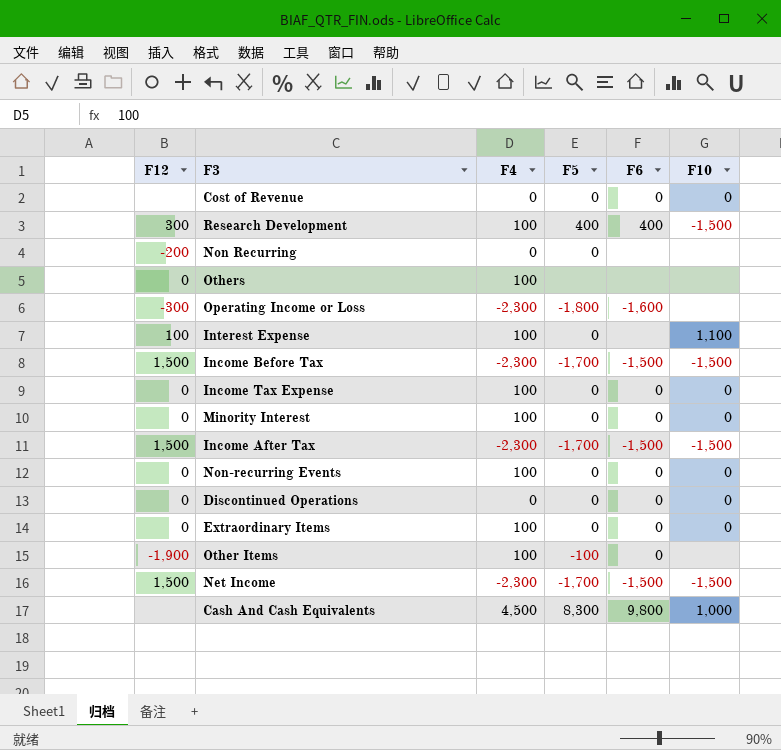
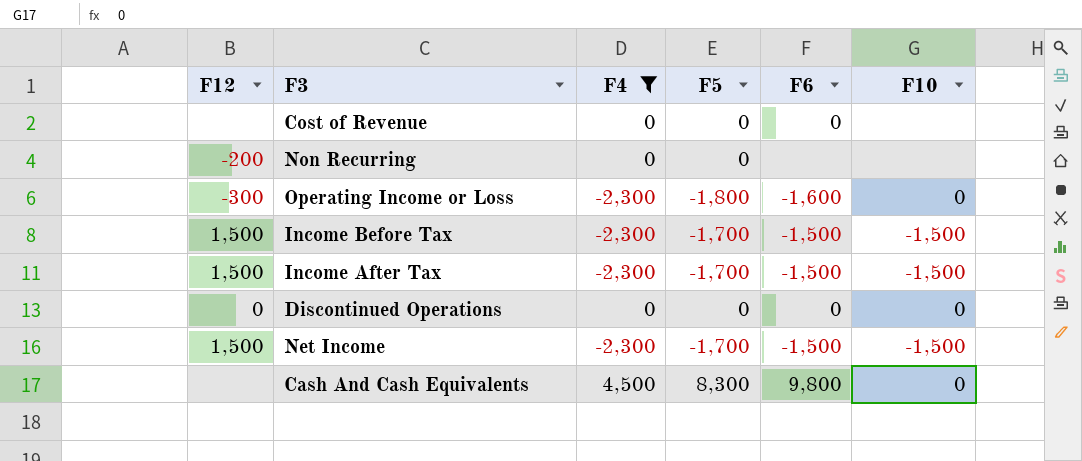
filter: none -> F4 != 100
Cost of Revenue | F10: 0 -> none
Operating Income or Loss | F10: none -> 0
Cash And Cash Equivalents | F10: 1,000 -> 0

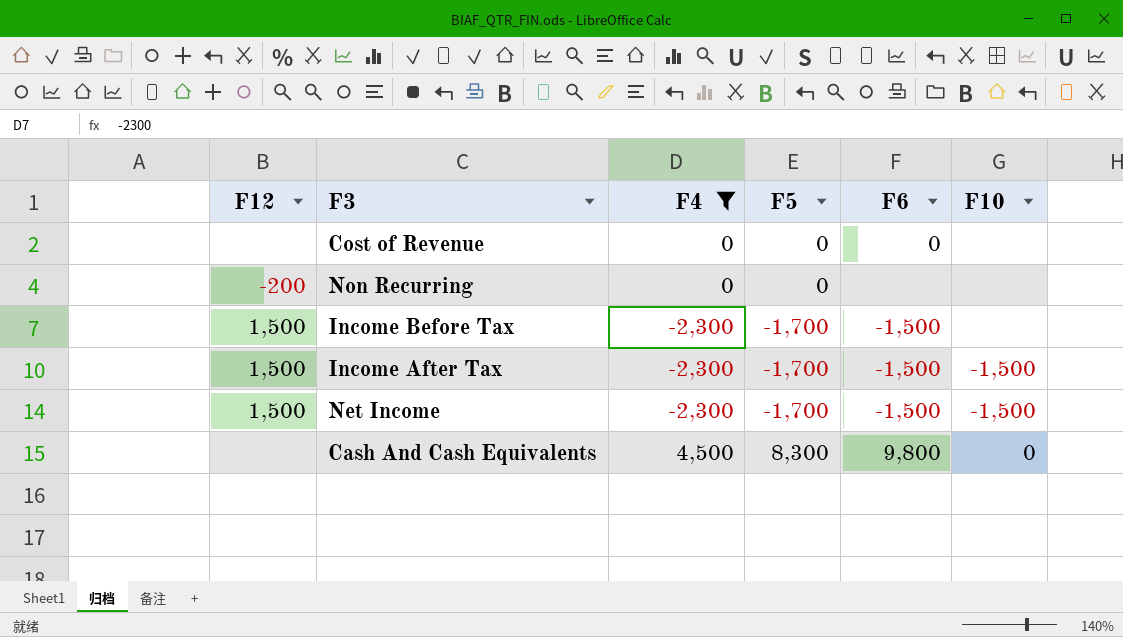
row Operating Income or Loss: -300 | -2,300 | -1,800 | -1,600 | 0 -> none
row Discontinued Operations: 0 | 0 | 0 | 0 | 0 -> none
Income Before Tax | F10: -1,500 -> none

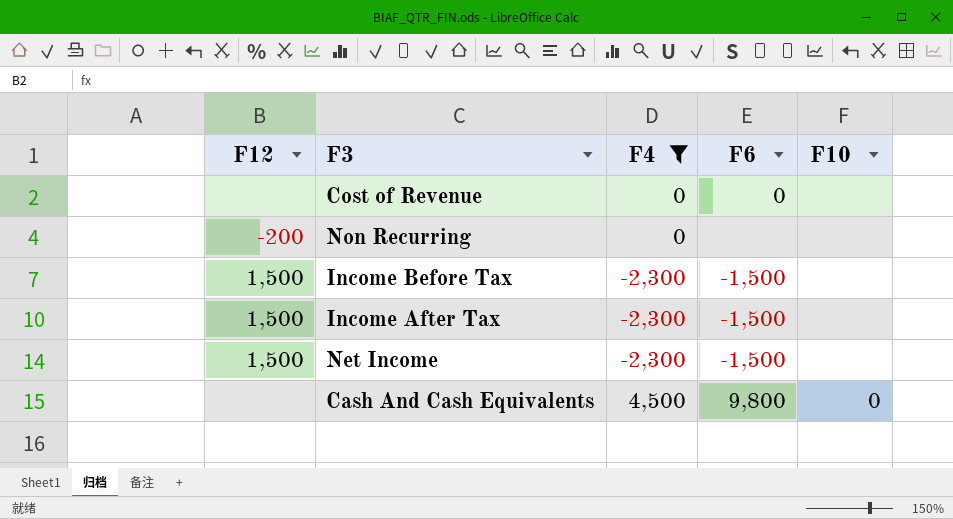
column F5 | position: 4 -> none
Income After Tax | F10: -1,500 -> none
Net Income | F10: -1,500 -> none

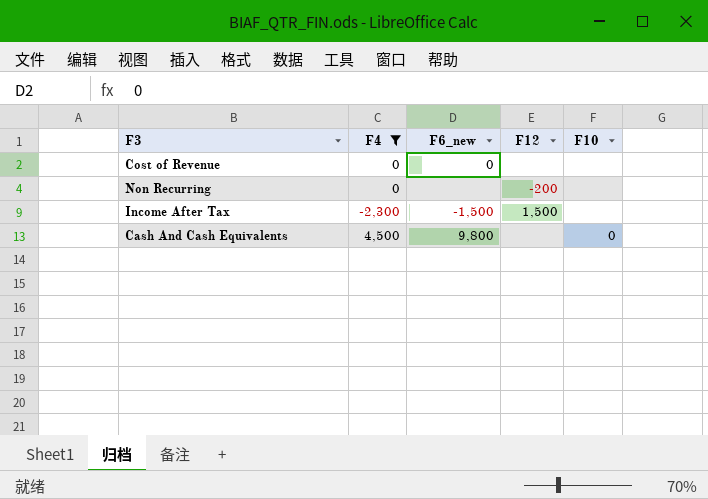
column name: F6 -> F6_new
column F12 | position: 1 -> 4
row Income Before Tax: 1,500 | -2,300 | -1,500 | none -> none
row Net Income: 1,500 | -2,300 | -1,500 | none -> none

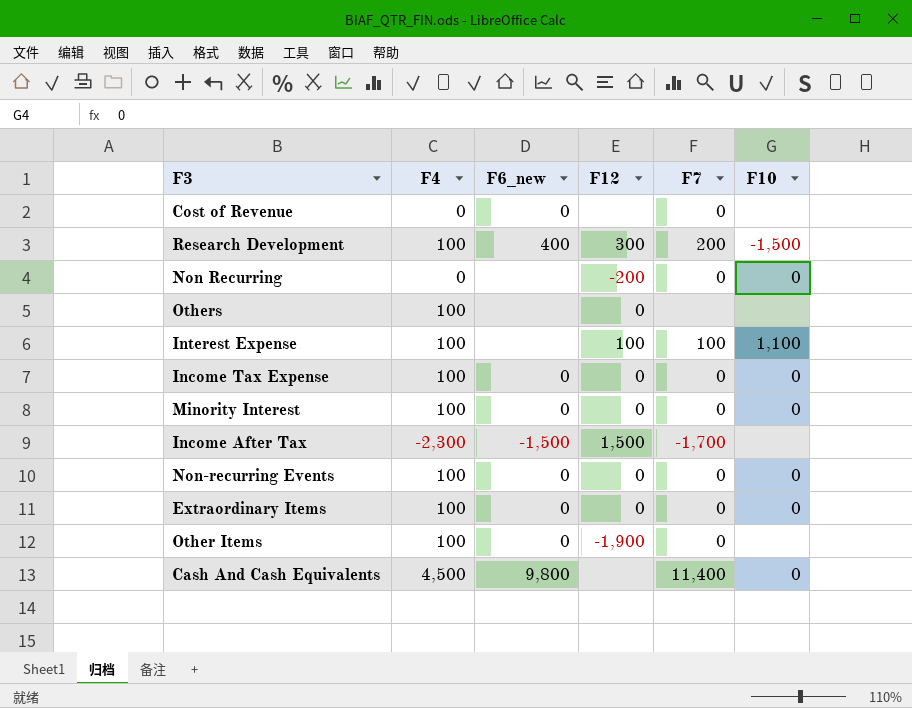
filter: F4 != 100 -> none
column F7 | position: none -> 5
Non Recurring | F10: none -> 0

